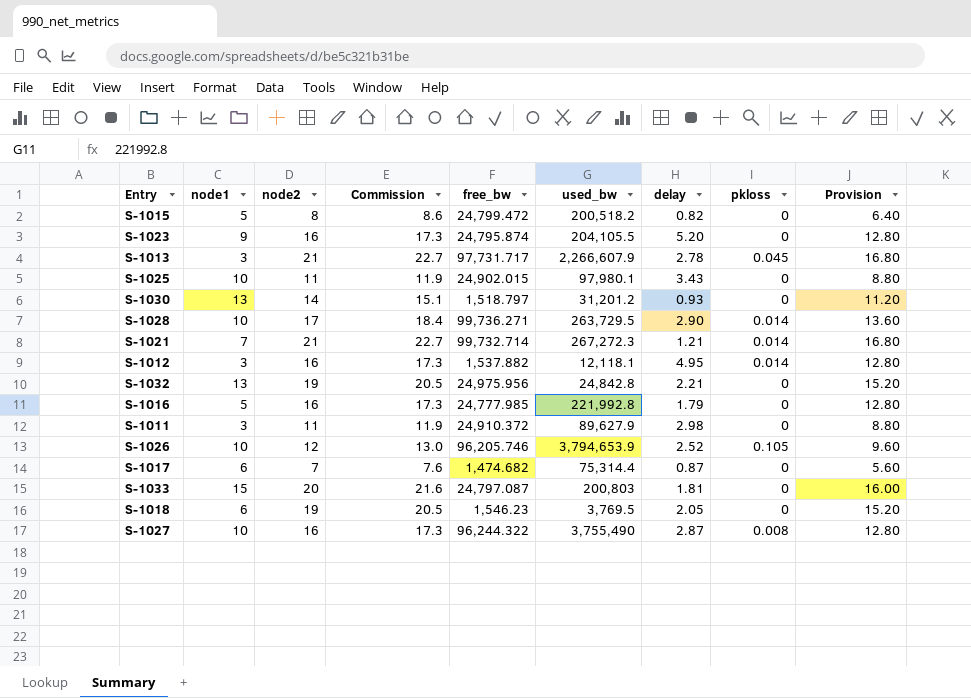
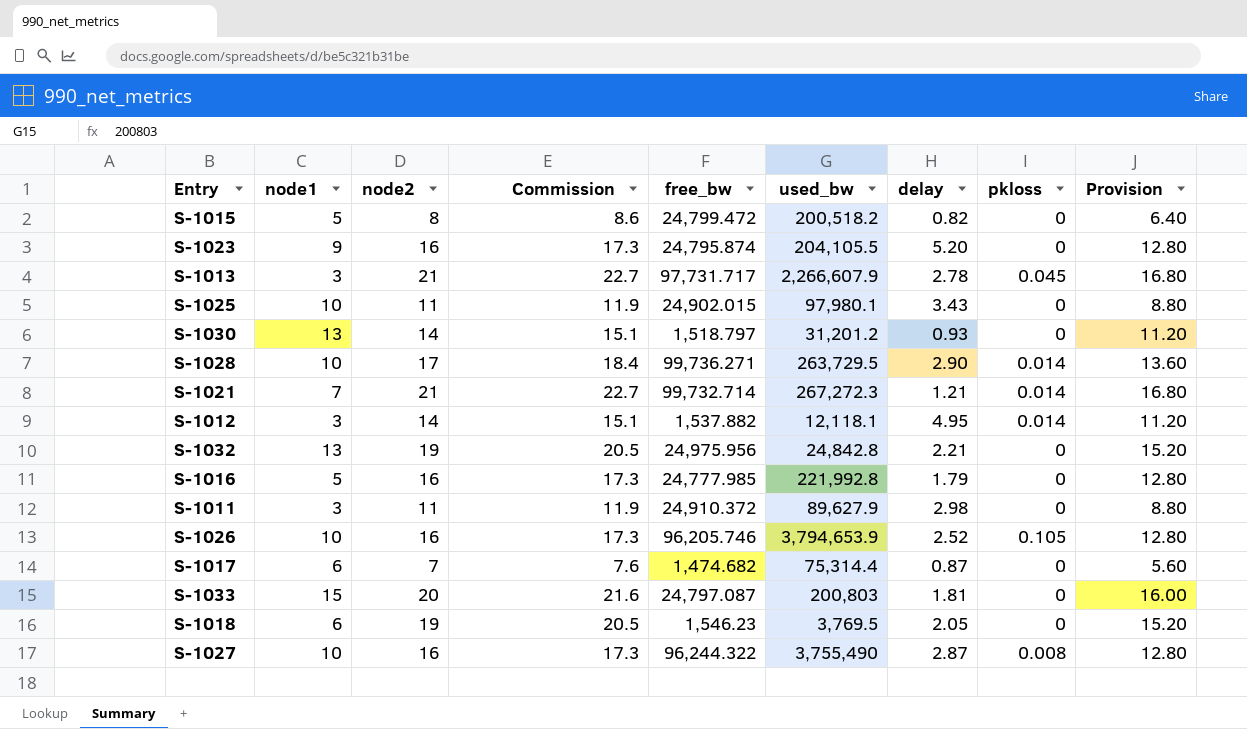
S-1012 | node2: 16 -> 14
S-1012 | Commission: 17.3 -> 15.1
S-1012 | Provision: 12.80 -> 11.20
S-1026 | node2: 12 -> 16
S-1026 | Commission: 13.0 -> 17.3
S-1026 | Provision: 9.60 -> 12.80

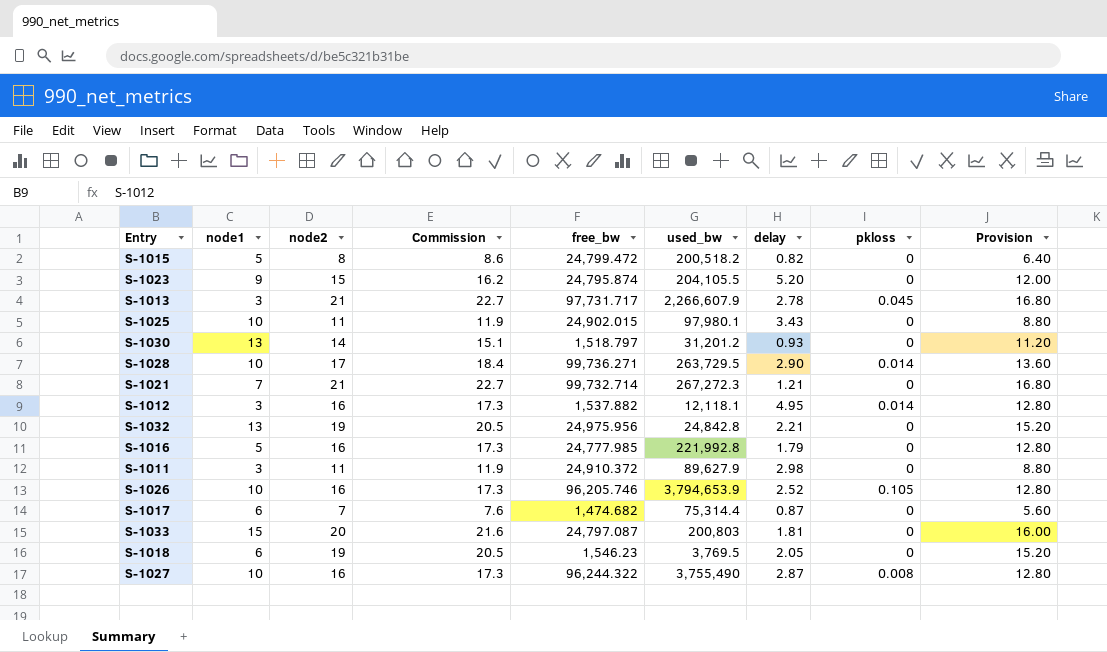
S-1023 | node2: 16 -> 15
S-1023 | Commission: 17.3 -> 16.2
S-1023 | Provision: 12.80 -> 12.00
S-1021 | pkloss: 0.014 -> 0
S-1012 | node2: 14 -> 16
S-1012 | Commission: 15.1 -> 17.3
S-1012 | Provision: 11.20 -> 12.80

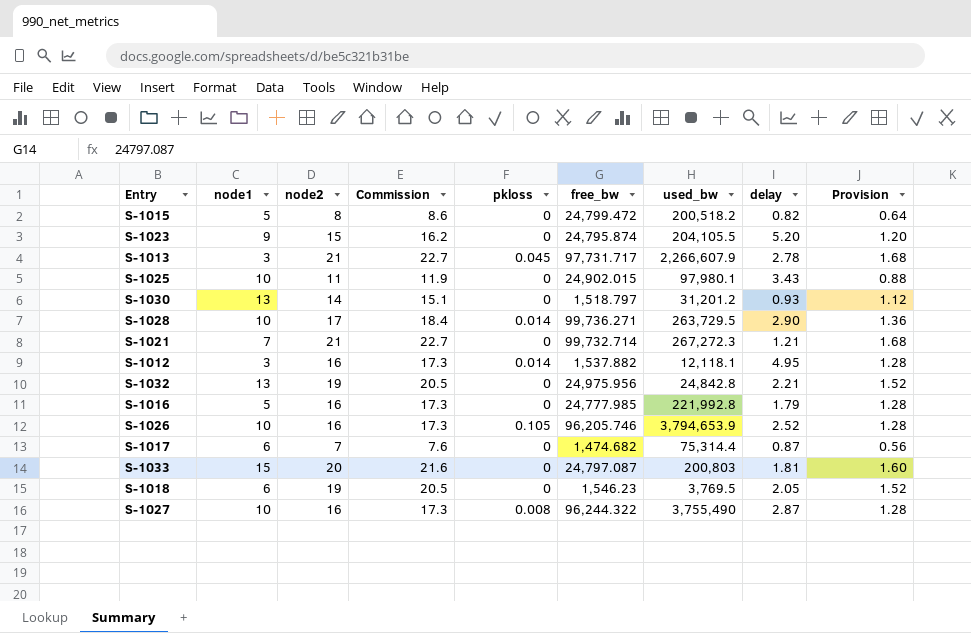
column pkloss | position: 8 -> 5
column Provision | formula: [node2] * 0.8 -> [node2] * 0.08
row S-1011: 3 | 11 | 11.9 | 24,910.372 | 89,627.9 | 2.98 | 0 | 8.80 -> none

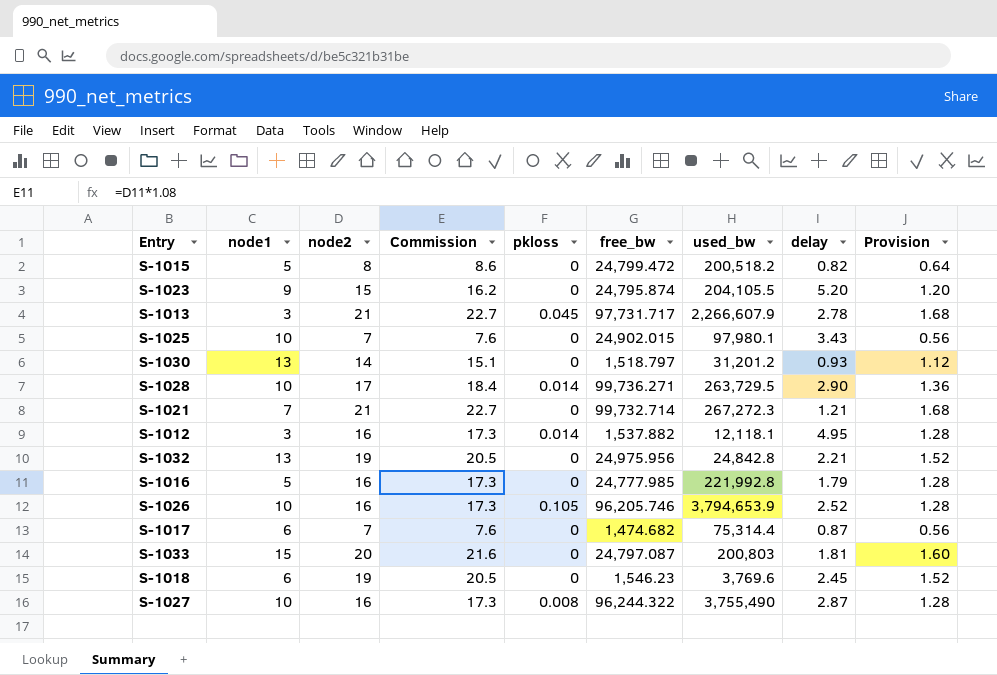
S-1025 | node2: 11 -> 7
S-1025 | Commission: 11.9 -> 7.6
S-1025 | Provision: 0.88 -> 0.56
S-1018 | used_bw: 3,769.5 -> 3,769.6
S-1018 | delay: 2.05 -> 2.45

